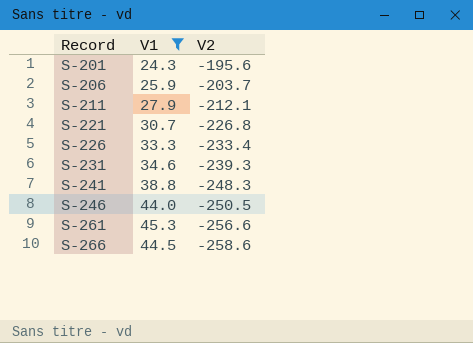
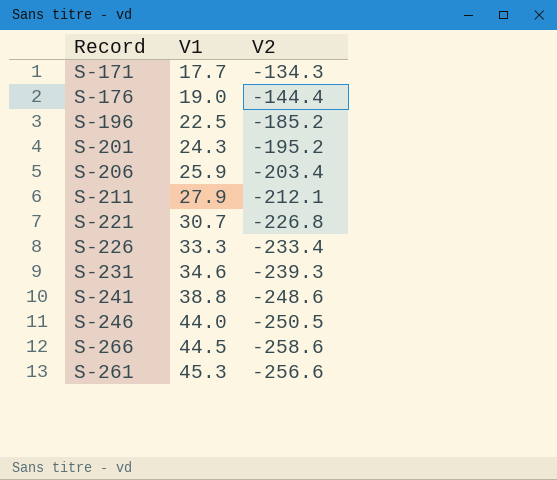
filter: V1 >= 24.3 -> none
row order: Record ascending -> V1 ascending
S-201 | V2: -195.6 -> -195.2
S-206 | V2: -203.7 -> -203.4
S-241 | V2: -248.3 -> -248.6

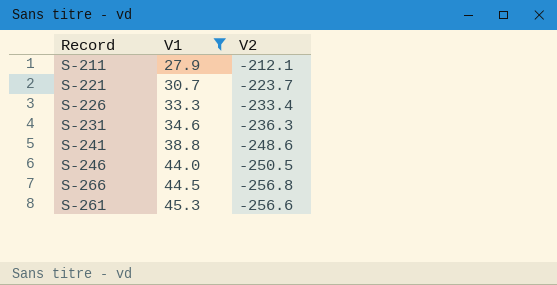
filter: none -> V1 >= 27.9
S-221 | V2: -226.8 -> -223.7
S-231 | V2: -239.3 -> -236.3
S-266 | V2: -258.6 -> -256.8

